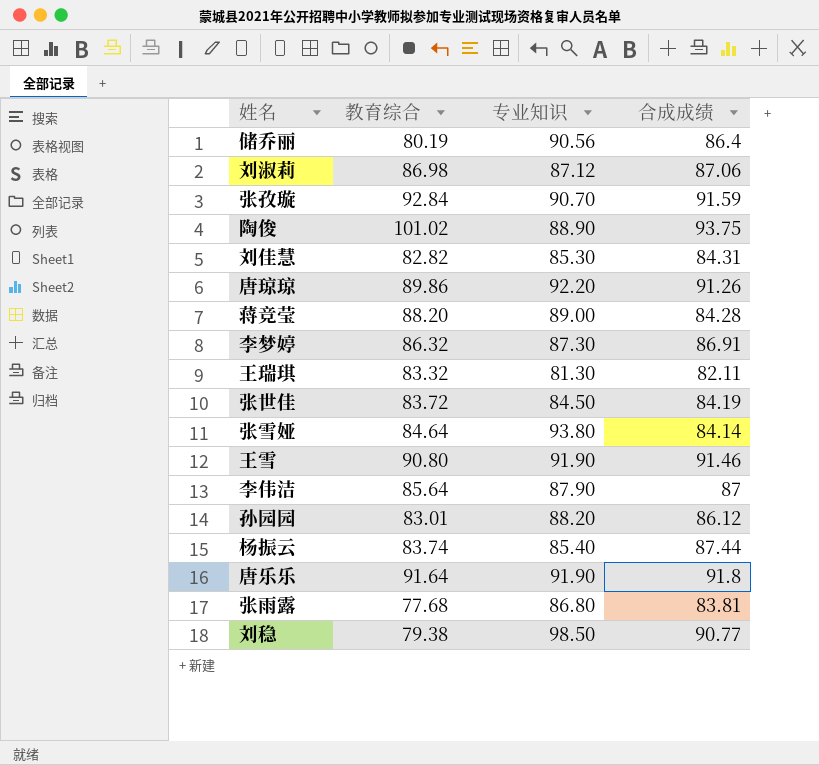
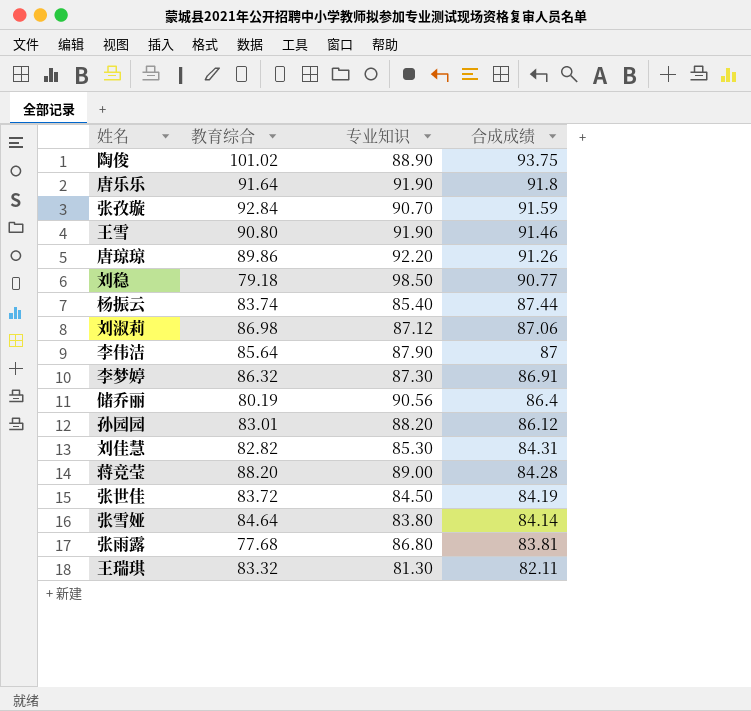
row order: none -> 合成成绩 descending
刘稳 | 教育综合: 79.38 -> 79.18
张雪娅 | 专业知识: 93.80 -> 83.80

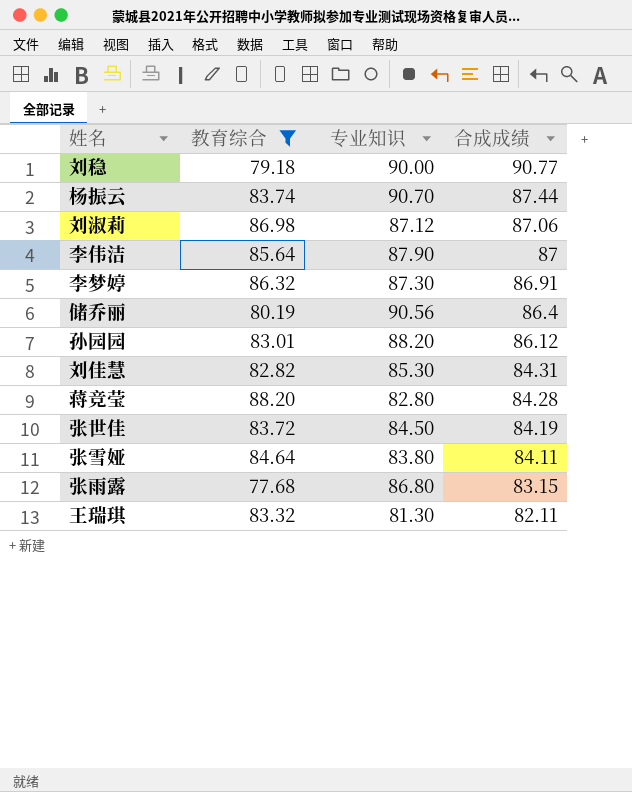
filter: none -> 教育综合 <= 88.20
刘稳 | 专业知识: 98.50 -> 90.00
杨振云 | 专业知识: 85.40 -> 90.70
蒋竞莹 | 专业知识: 89.00 -> 82.80
张雪娅 | 合成成绩: 84.14 -> 84.11
张雨露 | 合成成绩: 83.81 -> 83.15

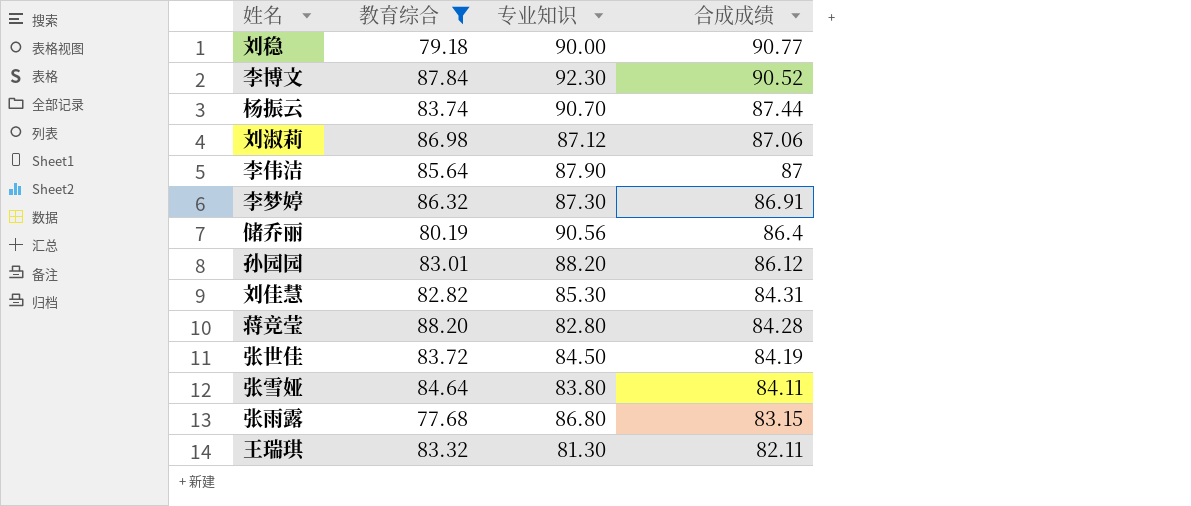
row 李博文: none -> 87.84 | 92.30 | 90.52

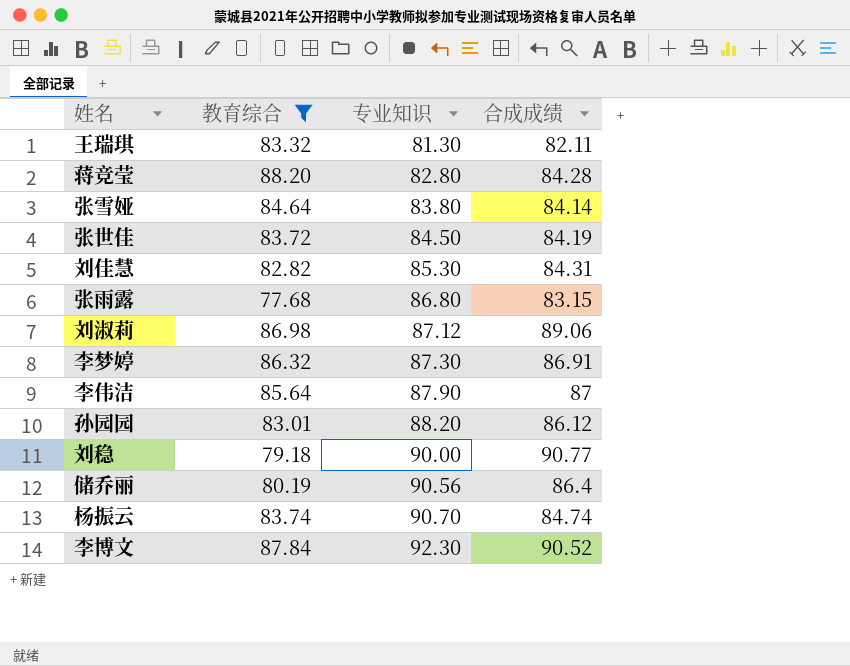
row order: 合成成绩 descending -> 专业知识 ascending
张雪娅 | 合成成绩: 84.11 -> 84.14
刘淑莉 | 合成成绩: 87.06 -> 89.06
杨振云 | 合成成绩: 87.44 -> 84.74

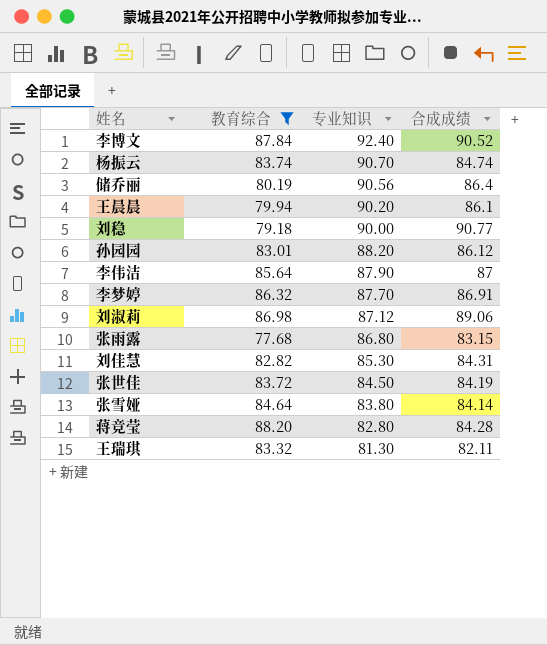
row order: 专业知识 ascending -> 专业知识 descending
李博文 | 专业知识: 92.30 -> 92.40
row 王晨晨: none -> 79.94 | 90.20 | 86.1
李梦婷 | 专业知识: 87.30 -> 87.70

